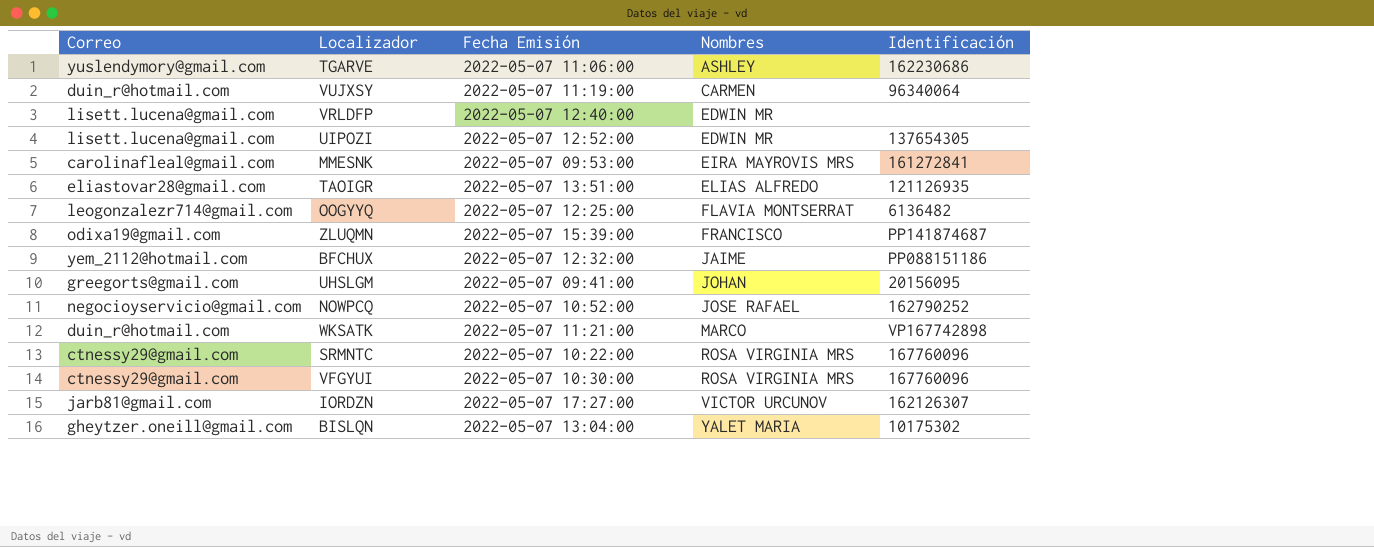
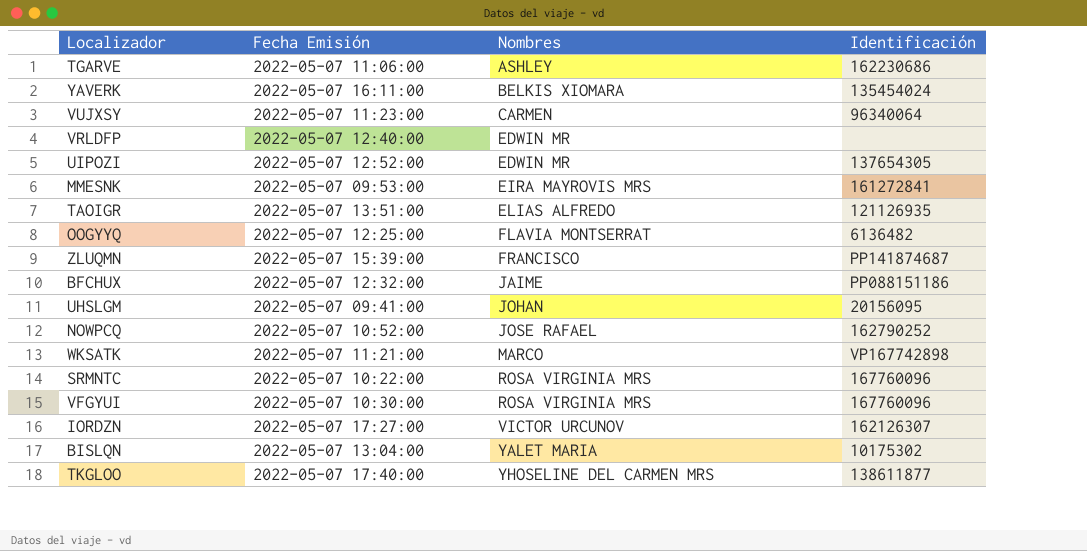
column Correo | position: 1 -> none
row YAVERK: none -> 2022-05-07 16:11:00 | BELKIS XIOMARA | 135454024
VUJXSY | Fecha Emisión: 2022-05-07 11:19:00 -> 2022-05-07 11:23:00
row TKGLOO: none -> 2022-05-07 17:40:00 | YHOSELINE DEL CARMEN MRS | 138611877

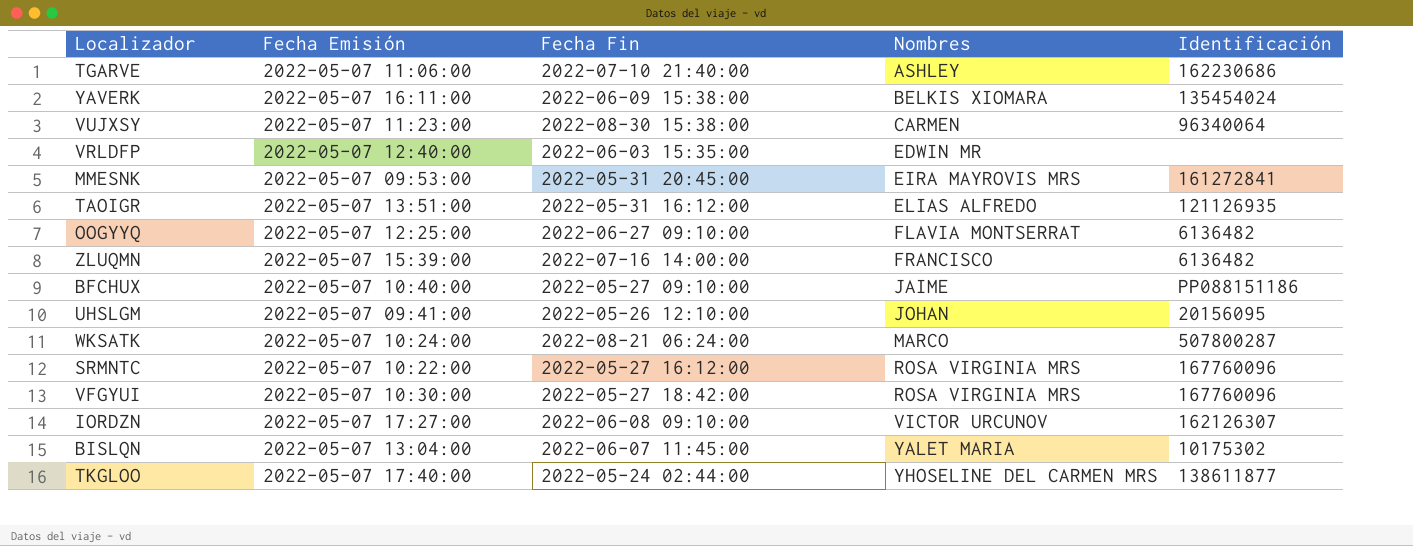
column Fecha Fin | position: none -> 3
row UIPOZI: 2022-05-07 12:52:00 | EDWIN MR | 137654305 -> none
row NOWPCQ: 2022-05-07 10:52:00 | JOSE RAFAEL | 162790252 -> none
ZLUQMN | Identificación: PP141874687 -> 6136482
BFCHUX | Fecha Emisión: 2022-05-07 12:32:00 -> 2022-05-07 10:40:00
WKSATK | Fecha Emisión: 2022-05-07 11:21:00 -> 2022-05-07 10:24:00
WKSATK | Identificación: VP167742898 -> 507800287

